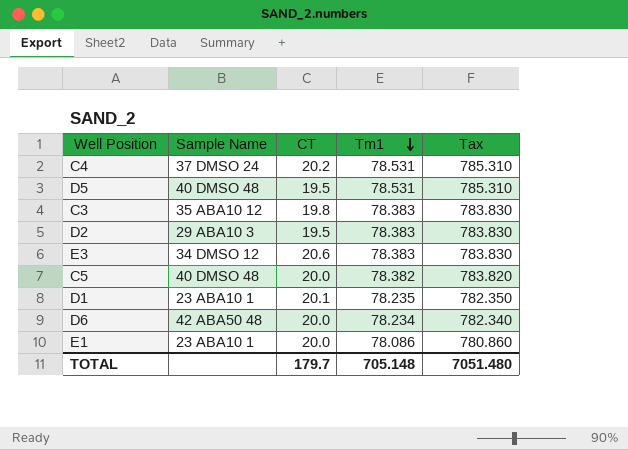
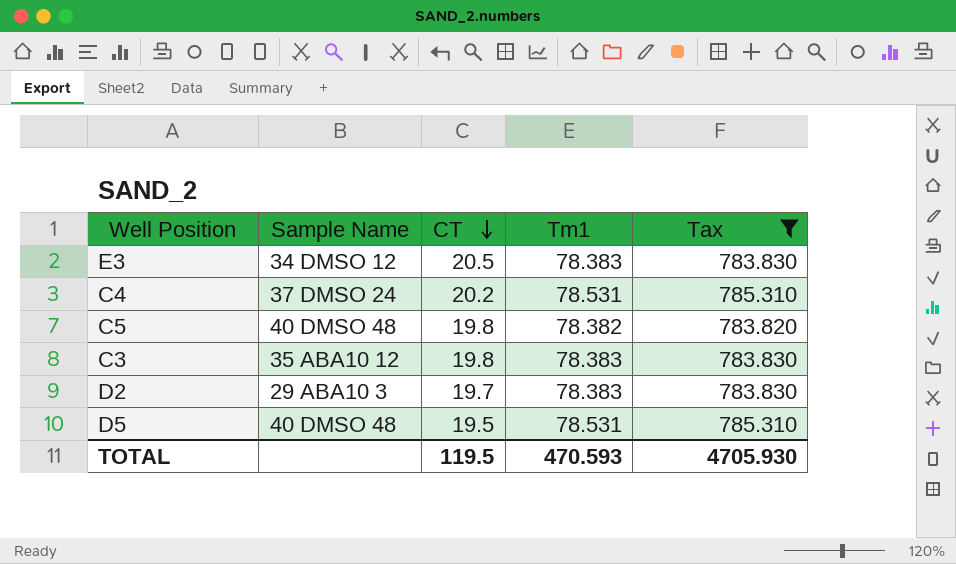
filter: none -> Tax >= 783.820
row order: Tm1 descending -> CT descending
E3 | CT: 20.6 -> 20.5
C5 | CT: 20.0 -> 19.8
D2 | CT: 19.5 -> 19.7
TOTAL | CT: 179.7 -> 119.5
TOTAL | Tm1: 705.148 -> 470.593
TOTAL | Tax: 7051.480 -> 4705.930

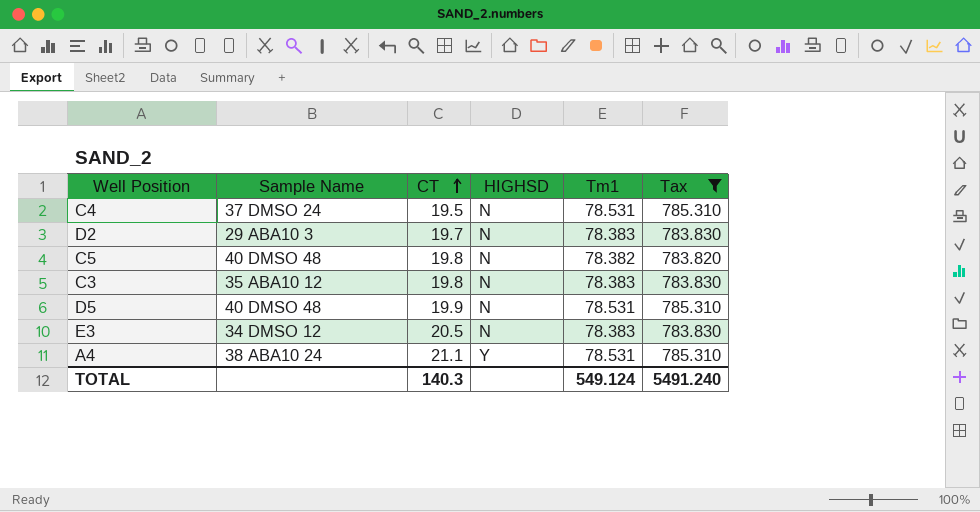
row order: CT descending -> CT ascending
column HIGHSD | position: none -> 4
C4 | CT: 20.2 -> 19.5
D5 | CT: 19.5 -> 19.9
row A4: none -> 38 ABA10 24 | 21.1 | Y | 78.531 | 785.310
TOTAL | CT: 119.5 -> 140.3
TOTAL | Tm1: 470.593 -> 549.124
TOTAL | Tax: 4705.930 -> 5491.240

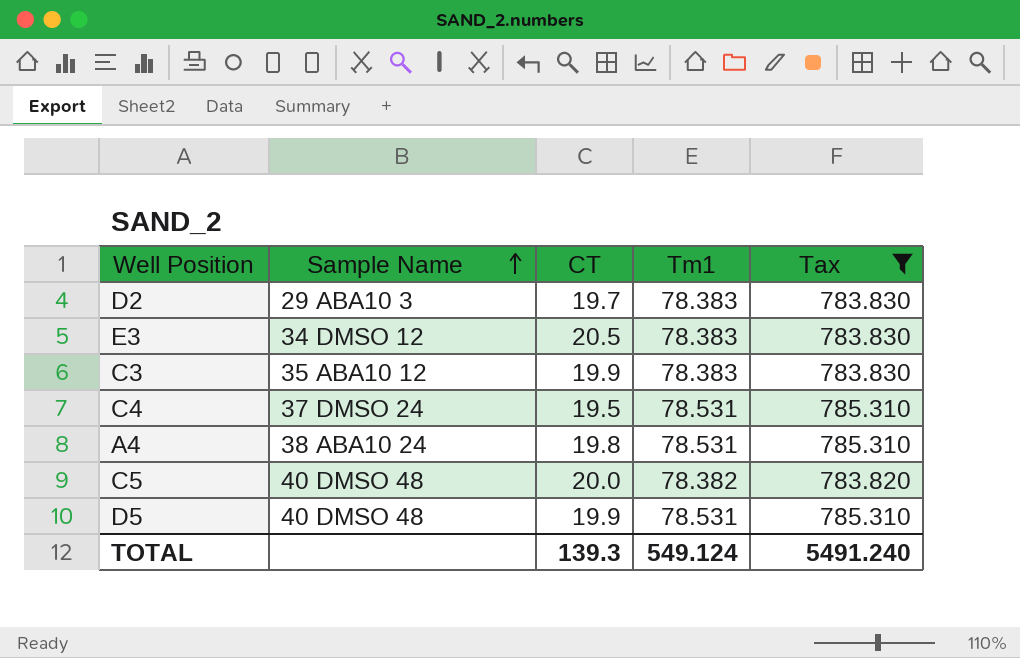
row order: CT ascending -> Sample Name ascending
column HIGHSD | position: 4 -> none
C3 | CT: 19.8 -> 19.9
A4 | CT: 21.1 -> 19.8
C5 | CT: 19.8 -> 20.0
TOTAL | CT: 140.3 -> 139.3

